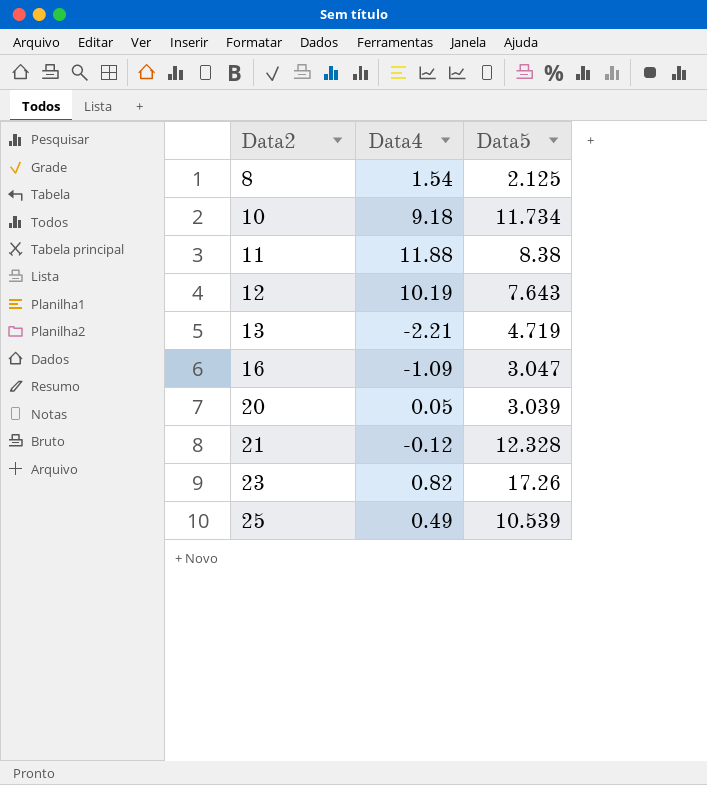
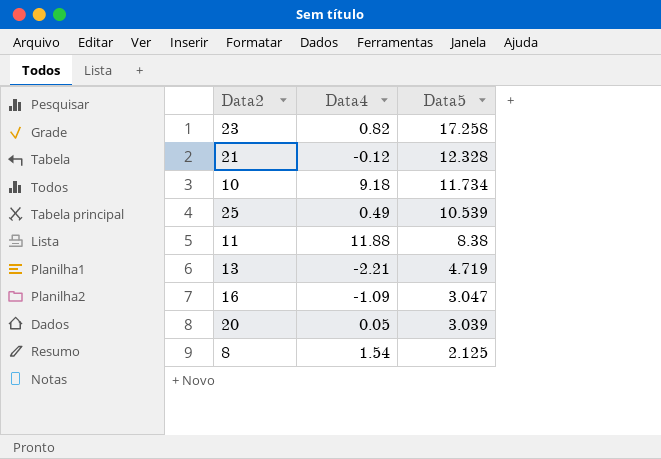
row order: Data2 ascending -> Data5 descending
row 12: 10.19 | 7.643 -> none
23 | Data5: 17.26 -> 17.258

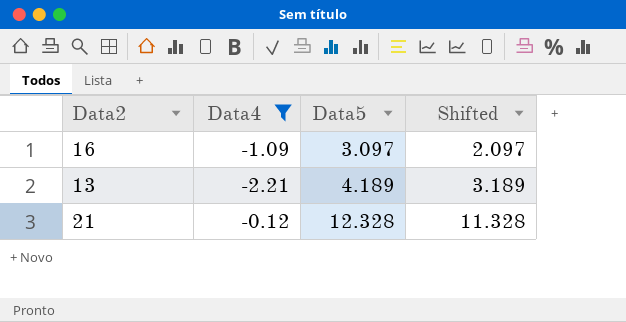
filter: none -> Data4 <= -0.12
row order: Data5 descending -> Data5 ascending
column Shifted | formula: none -> [Data5] - 1
16 | Data5: 3.047 -> 3.097
13 | Data5: 4.719 -> 4.189

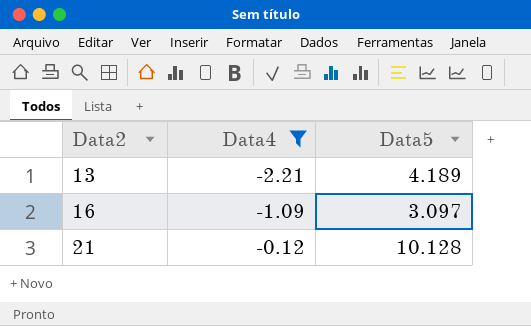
row order: Data5 ascending -> Data2 ascending
column Shifted | formula: [Data5] - 1 -> none
21 | Data5: 12.328 -> 10.128

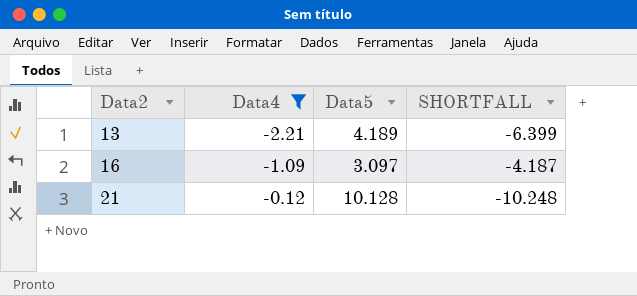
column SHORTFALL | formula: none -> [Data4] - [Data5]

